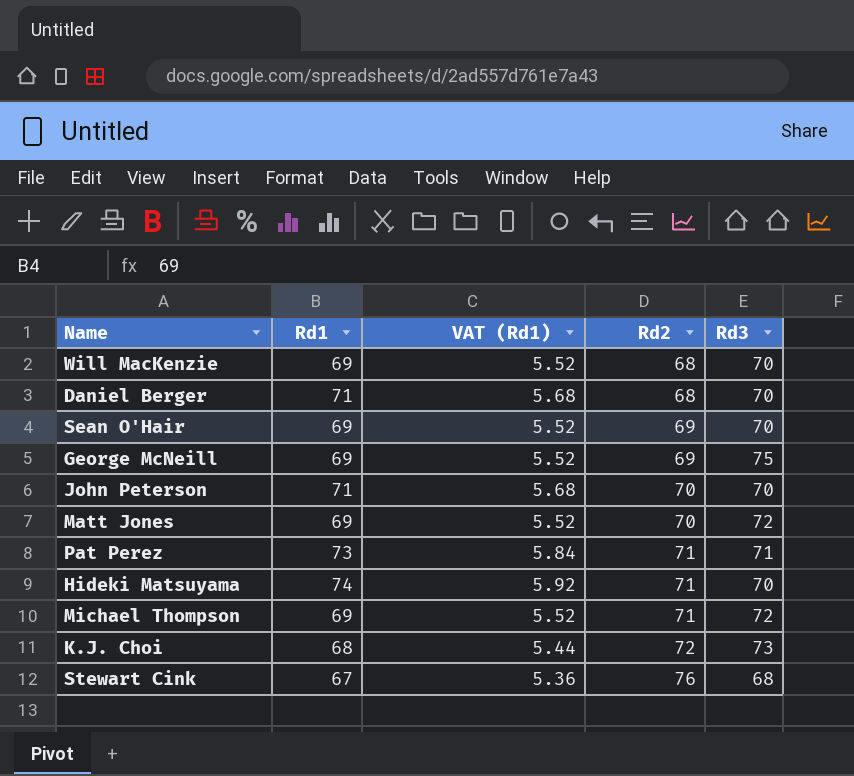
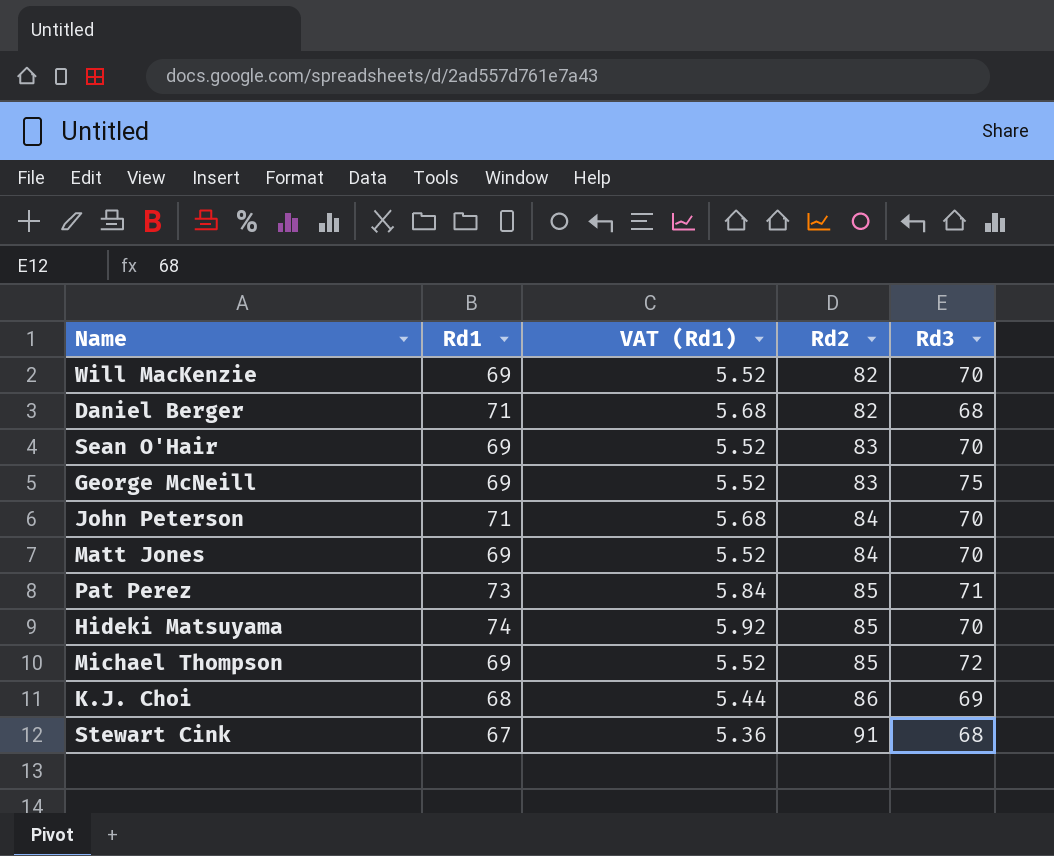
Will MacKenzie | Rd2: 68 -> 82
Daniel Berger | Rd2: 68 -> 82
Daniel Berger | Rd3: 70 -> 68
Sean O'Hair | Rd2: 69 -> 83
George McNeill | Rd2: 69 -> 83
John Peterson | Rd2: 70 -> 84
Matt Jones | Rd2: 70 -> 84
Matt Jones | Rd3: 72 -> 70
Pat Perez | Rd2: 71 -> 85
Hideki Matsuyama | Rd2: 71 -> 85
Michael Thompson | Rd2: 71 -> 85
K.J. Choi | Rd2: 72 -> 86
K.J. Choi | Rd3: 73 -> 69
Stewart Cink | Rd2: 76 -> 91

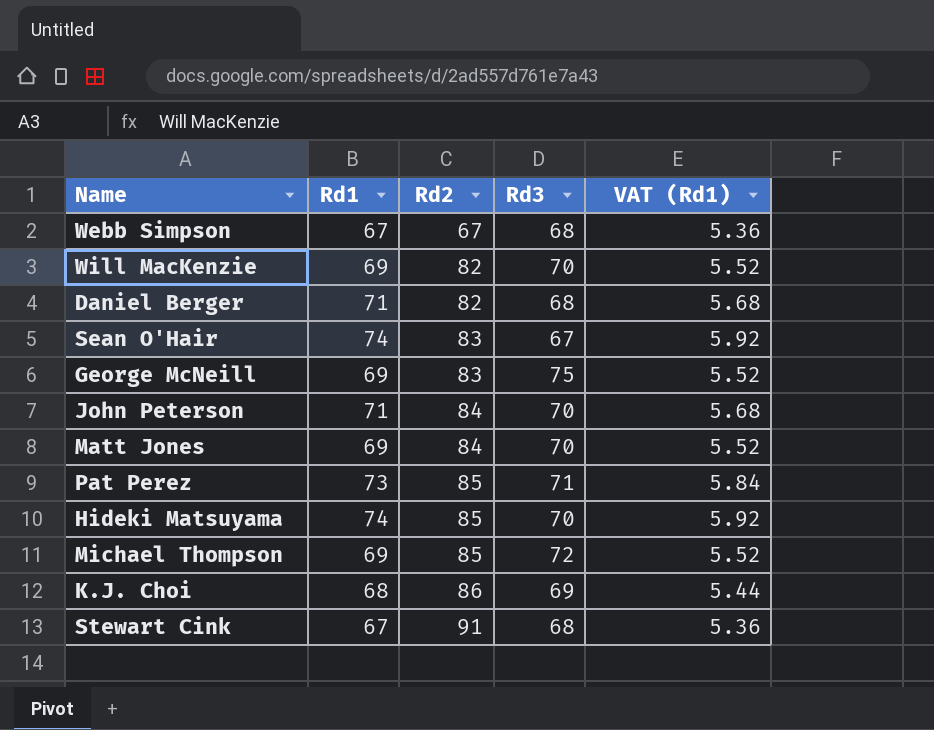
column VAT (Rd1) | position: 3 -> 5
row Webb Simpson: none -> 67 | 67 | 68 | 5.36
Sean O'Hair | Rd1: 69 -> 74
Sean O'Hair | Rd3: 70 -> 67
Sean O'Hair | VAT (Rd1): 5.52 -> 5.92

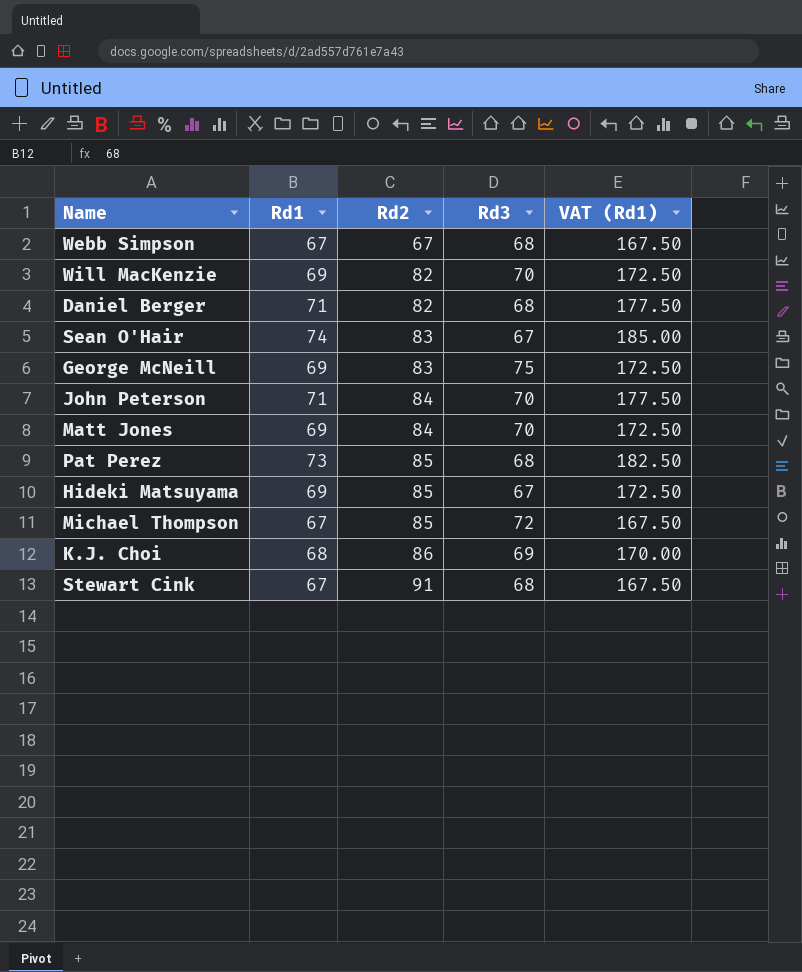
column VAT (Rd1) | formula: [Rd1] * 0.08 -> [Rd1] * 2.5
Pat Perez | Rd3: 71 -> 68
Hideki Matsuyama | Rd1: 74 -> 69
Hideki Matsuyama | Rd3: 70 -> 67
Michael Thompson | Rd1: 69 -> 67

